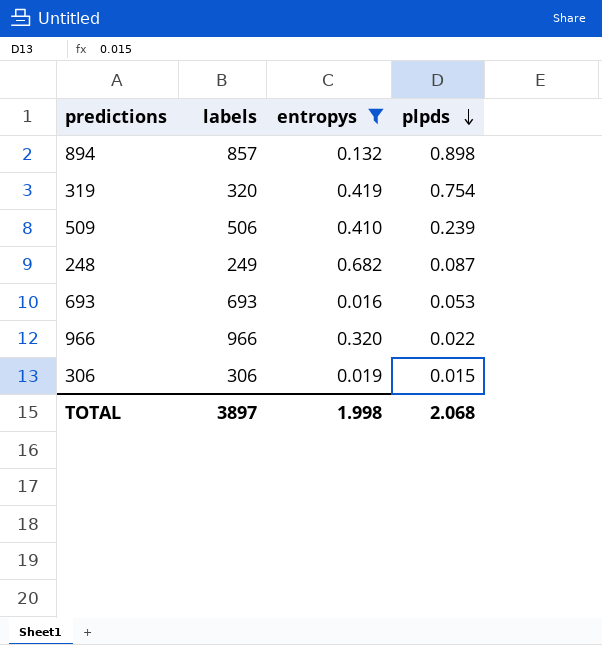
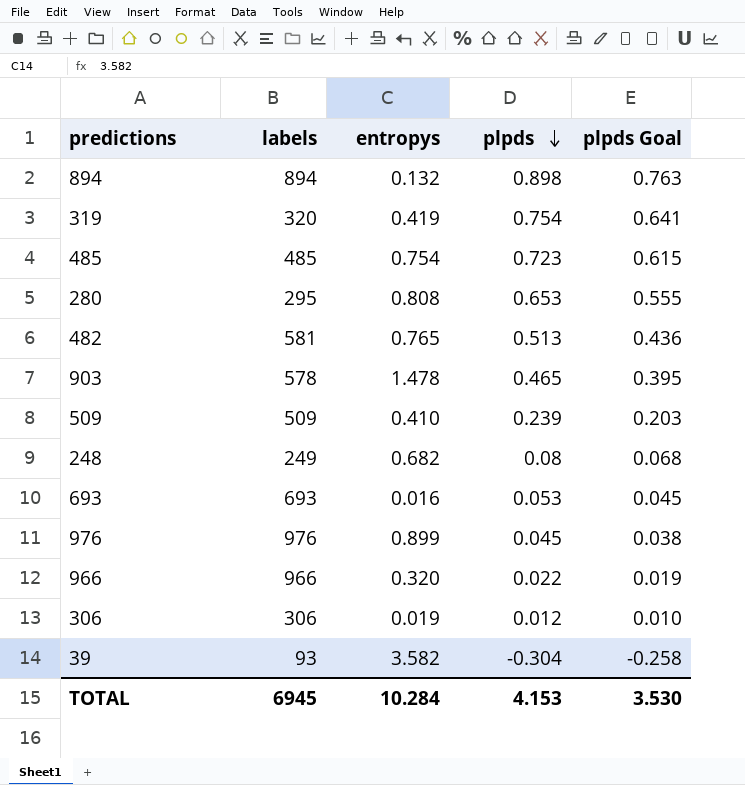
filter: entropys <= 0.682 -> none
column plpds Goal | formula: none -> [plpds] * 0.85
894 | labels: 857 -> 894
509 | labels: 506 -> 509
248 | plpds: 0.087 -> 0.08
306 | plpds: 0.015 -> 0.012
TOTAL | labels: 3897 -> 6945
TOTAL | entropys: 1.998 -> 10.284
TOTAL | plpds: 2.068 -> 4.153

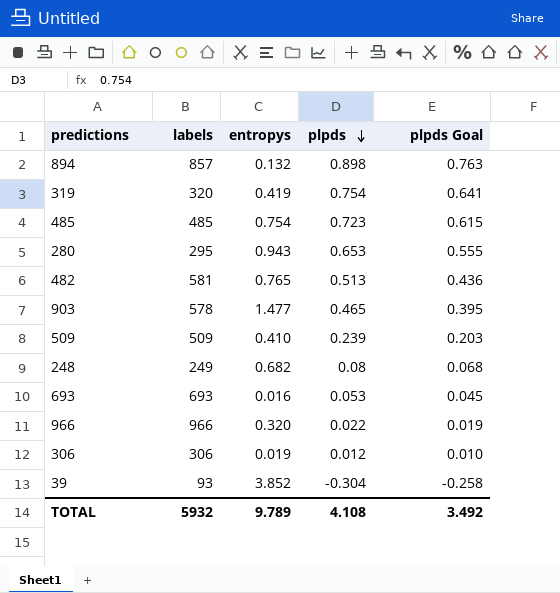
row 976: 976 | 0.899 | 0.045 | 0.038 -> none
894 | labels: 894 -> 857
280 | entropys: 0.808 -> 0.943
903 | entropys: 1.478 -> 1.477
39 | entropys: 3.582 -> 3.852
TOTAL | labels: 6945 -> 5932
TOTAL | entropys: 10.284 -> 9.789
TOTAL | plpds: 4.153 -> 4.108
TOTAL | plpds Goal: 3.530 -> 3.492

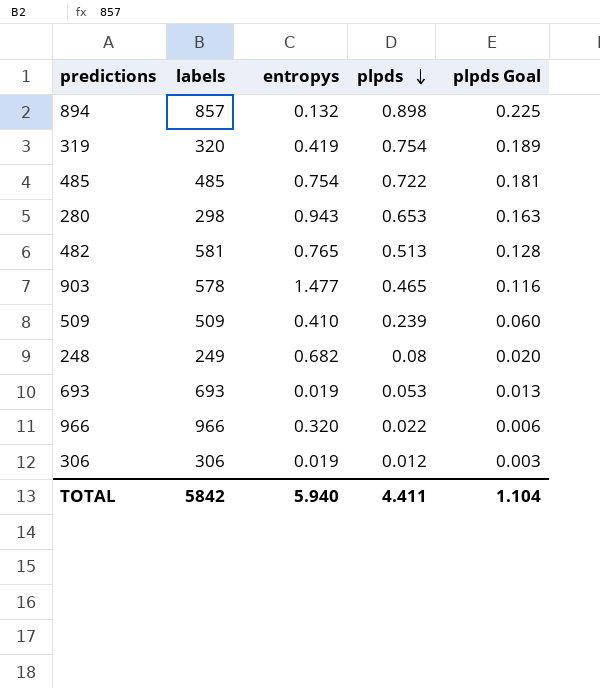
column plpds Goal | formula: [plpds] * 0.85 -> [plpds] * 0.25
row 39: 93 | 3.852 | -0.304 | -0.258 -> none
485 | plpds: 0.723 -> 0.722
280 | labels: 295 -> 298
693 | entropys: 0.016 -> 0.019
TOTAL | labels: 5932 -> 5842
TOTAL | entropys: 9.789 -> 5.940
TOTAL | plpds: 4.108 -> 4.411
TOTAL | plpds Goal: 3.492 -> 1.104

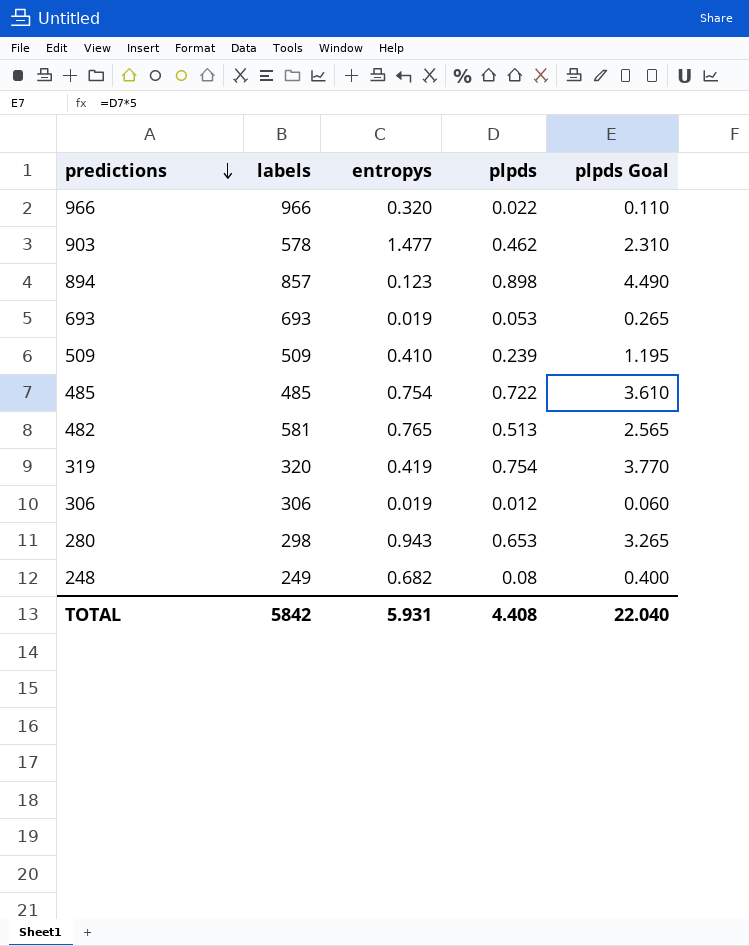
row order: plpds descending -> predictions descending
column plpds Goal | formula: [plpds] * 0.25 -> [plpds] * 5
903 | plpds: 0.465 -> 0.462
894 | entropys: 0.132 -> 0.123
TOTAL | entropys: 5.940 -> 5.931
TOTAL | plpds: 4.411 -> 4.408
TOTAL | plpds Goal: 1.104 -> 22.040

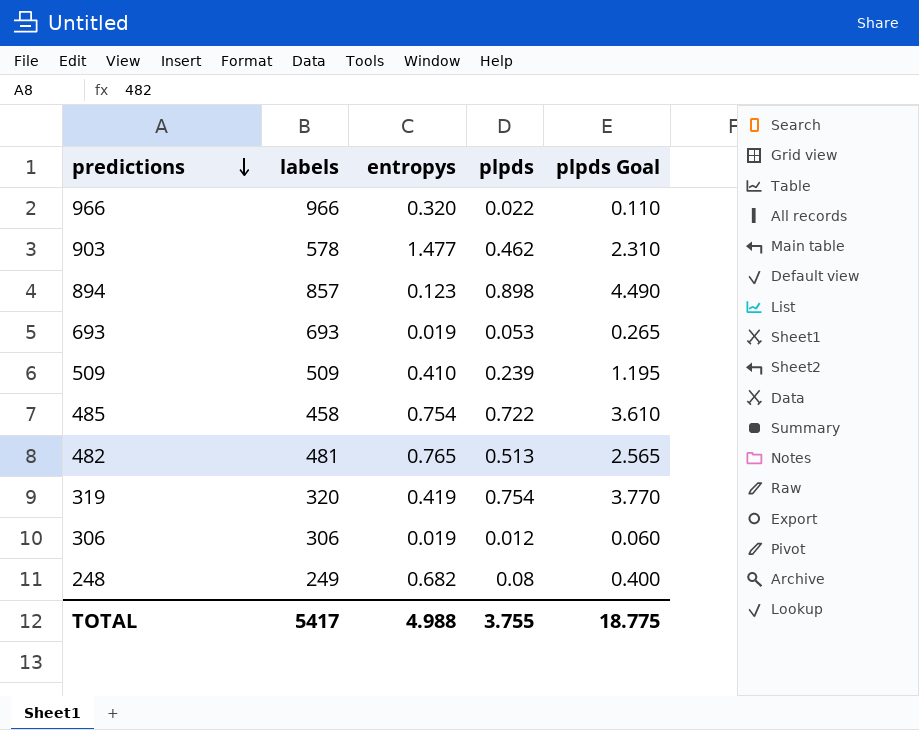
row 280: 298 | 0.943 | 0.653 | 3.265 -> none
485 | labels: 485 -> 458
482 | labels: 581 -> 481
TOTAL | labels: 5842 -> 5417
TOTAL | entropys: 5.931 -> 4.988
TOTAL | plpds: 4.408 -> 3.755
TOTAL | plpds Goal: 22.040 -> 18.775

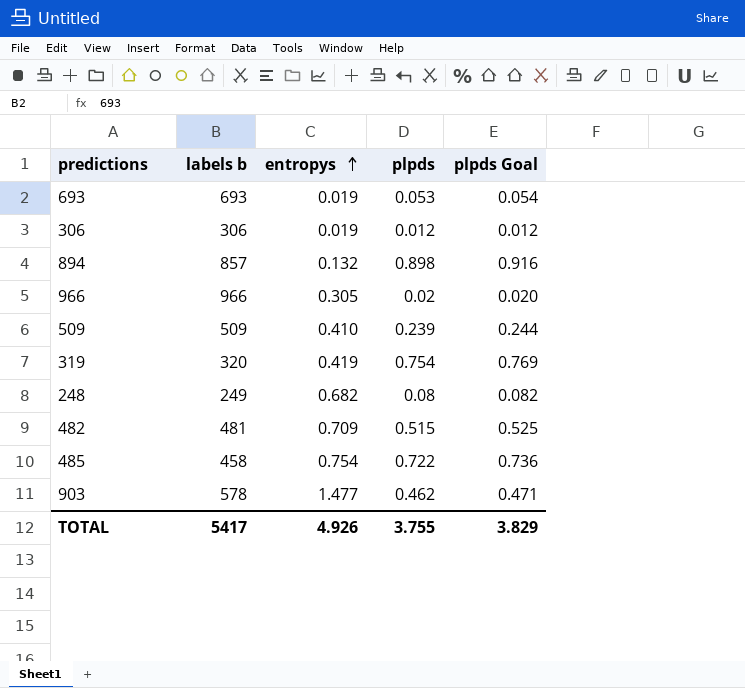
row order: predictions descending -> entropys ascending
column name: labels -> labels b
column plpds Goal | formula: [plpds] * 5 -> [plpds] * 1.02
894 | entropys: 0.123 -> 0.132
966 | entropys: 0.320 -> 0.305
966 | plpds: 0.022 -> 0.02
482 | entropys: 0.765 -> 0.709
482 | plpds: 0.513 -> 0.515
TOTAL | entropys: 4.988 -> 4.926
TOTAL | plpds Goal: 18.775 -> 3.829

